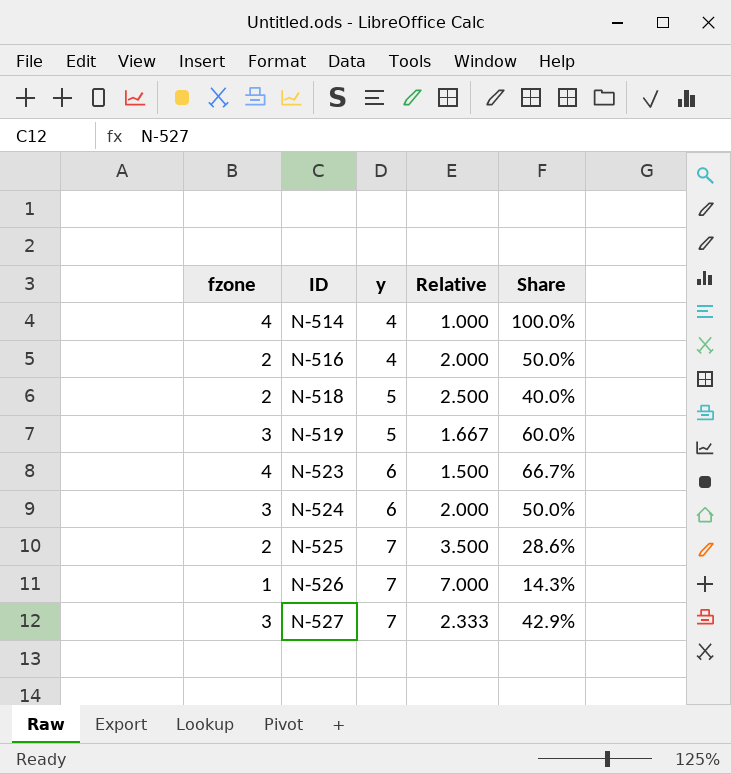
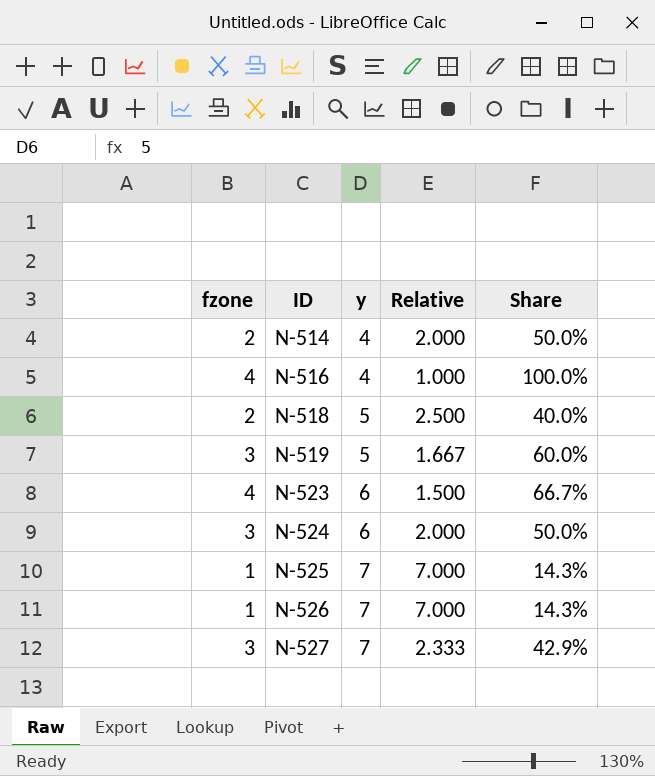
N-514 | fzone: 4 -> 2
N-514 | Relative: 1.000 -> 2.000
N-514 | Share: 100.0% -> 50.0%
N-516 | fzone: 2 -> 4
N-516 | Relative: 2.000 -> 1.000
N-516 | Share: 50.0% -> 100.0%
N-525 | fzone: 2 -> 1
N-525 | Relative: 3.500 -> 7.000
N-525 | Share: 28.6% -> 14.3%

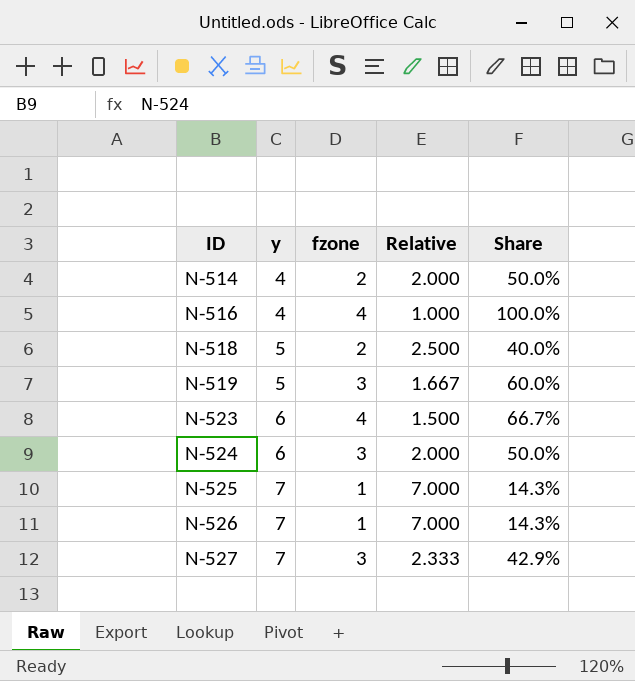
column fzone | position: 1 -> 3

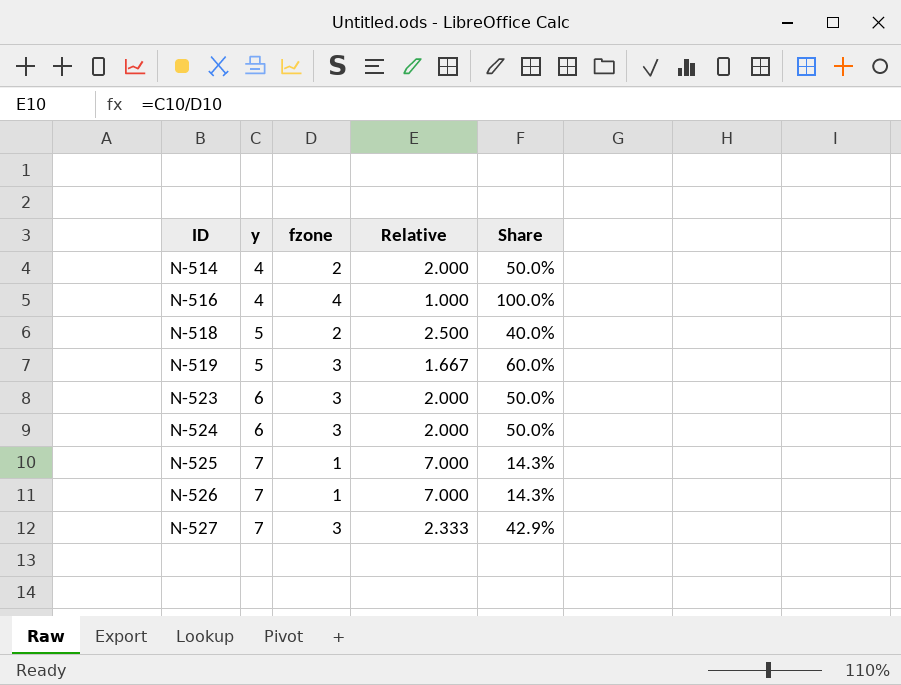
N-523 | fzone: 4 -> 3
N-523 | Relative: 1.500 -> 2.000
N-523 | Share: 66.7% -> 50.0%

